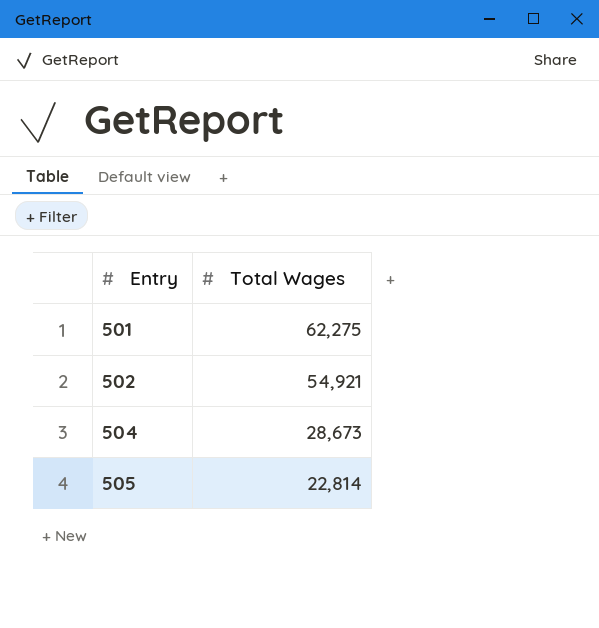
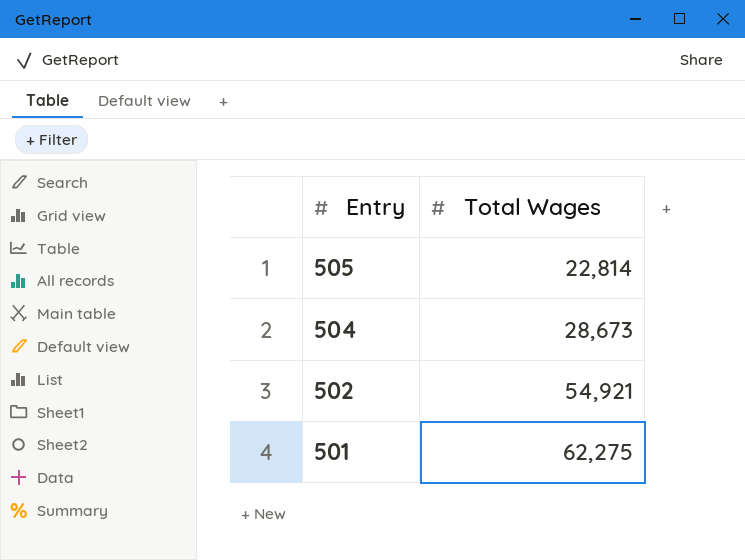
row order: Entry ascending -> Entry descending

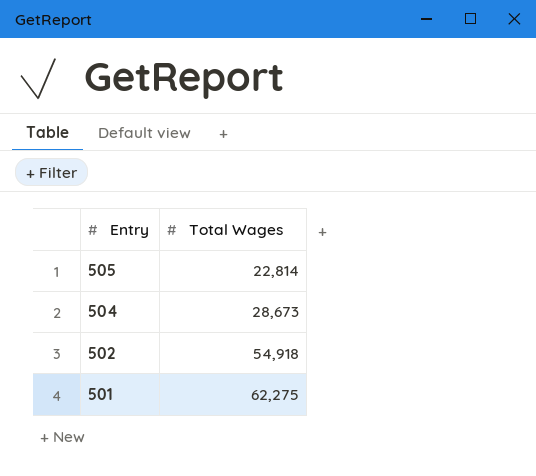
502 | Total Wages: 54,921 -> 54,918

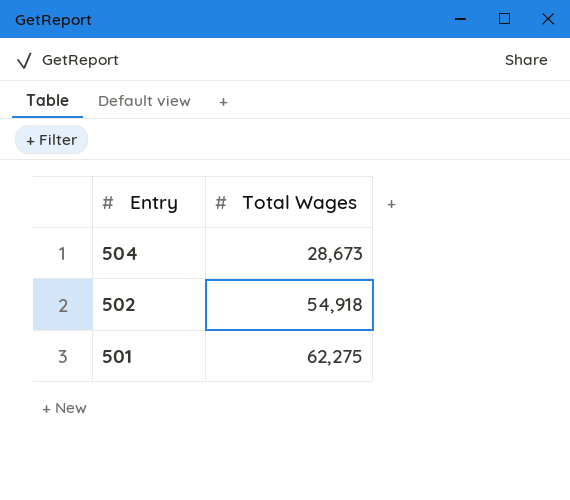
row 505: 22,814 -> none

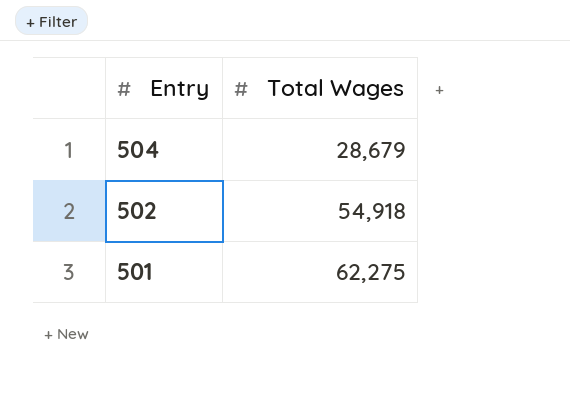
504 | Total Wages: 28,673 -> 28,679

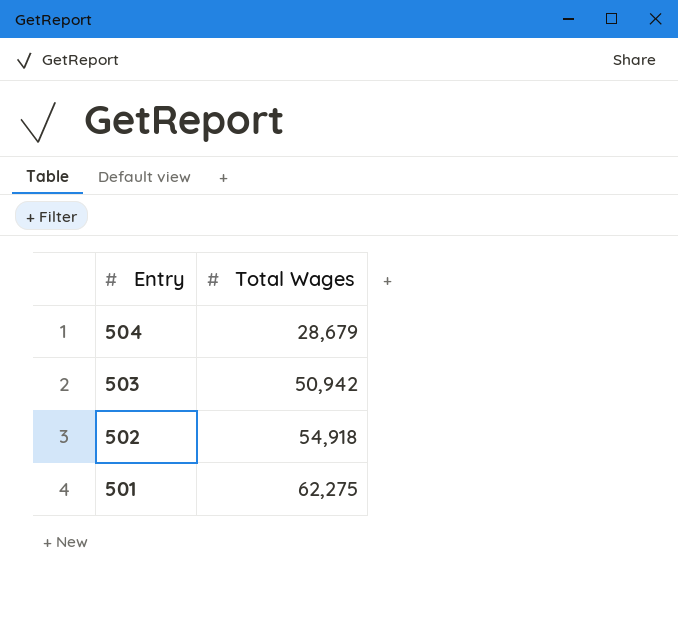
row 503: none -> 50,942

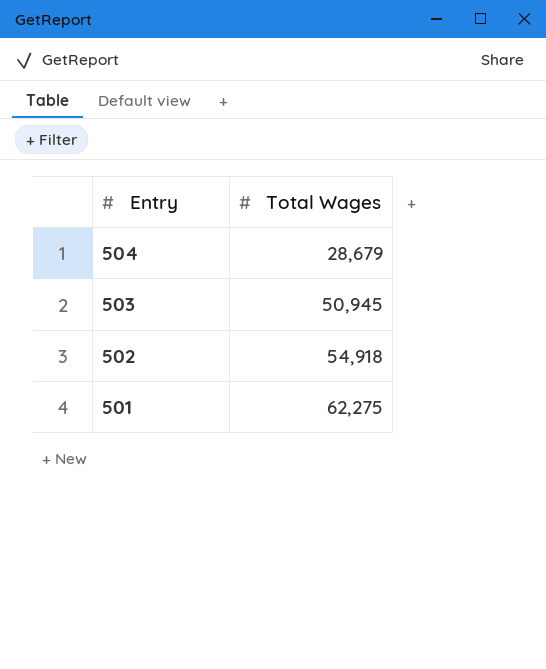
503 | Total Wages: 50,942 -> 50,945

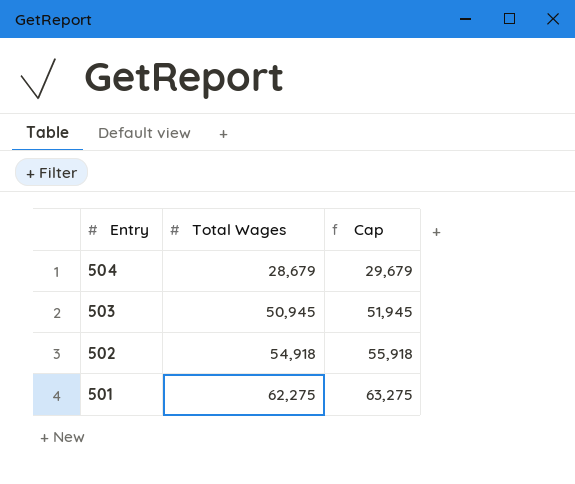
column Cap | formula: none -> [Total Wages] + 1000

